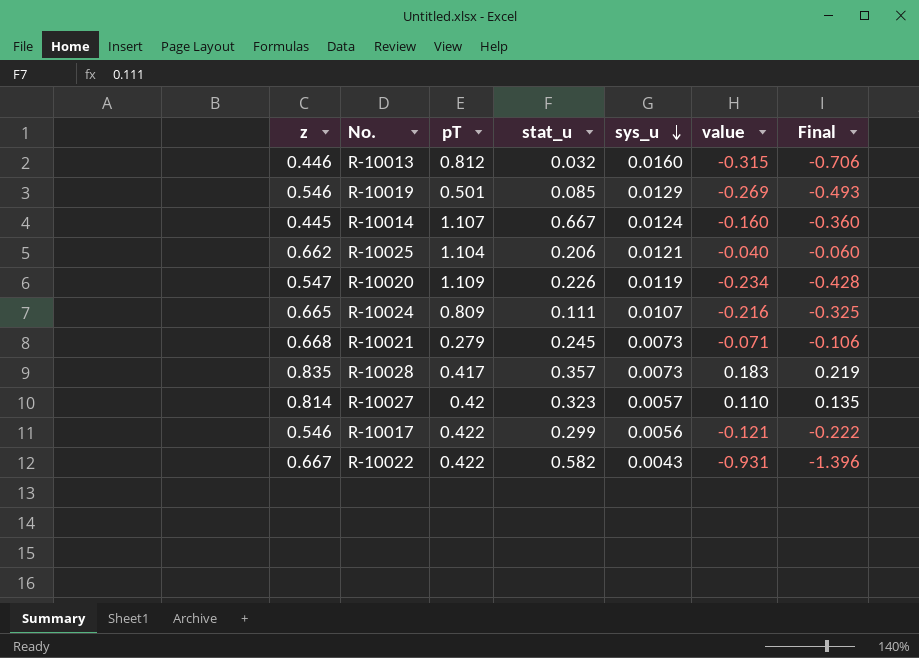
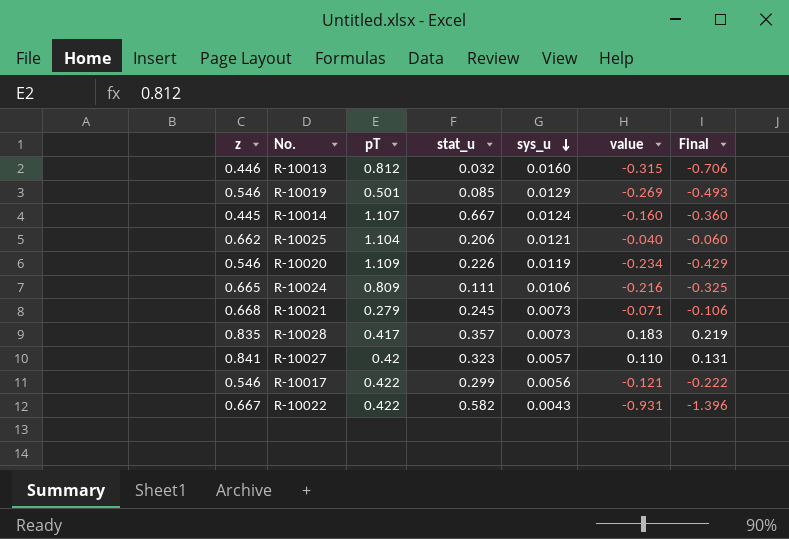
R-10020 | z: 0.547 -> 0.546
R-10020 | Final: -0.428 -> -0.429
R-10024 | sys_u: 0.0107 -> 0.0106
R-10027 | z: 0.814 -> 0.841
R-10027 | Final: 0.135 -> 0.131

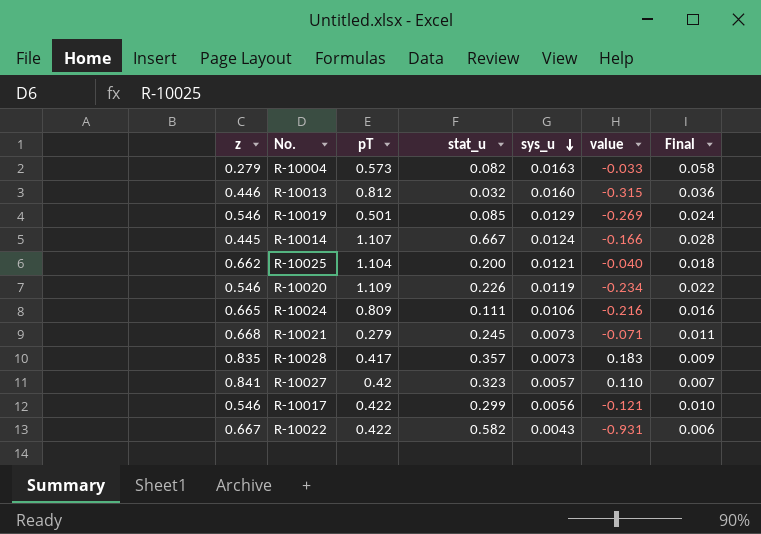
column Final | formula: [value] / [z] -> [sys_u] / [z]
row R-10004: none -> 0.279 | 0.573 | 0.082 | 0.0163 | -0.033 | 0.058
R-10014 | value: -0.160 -> -0.166
R-10025 | stat_u: 0.206 -> 0.200

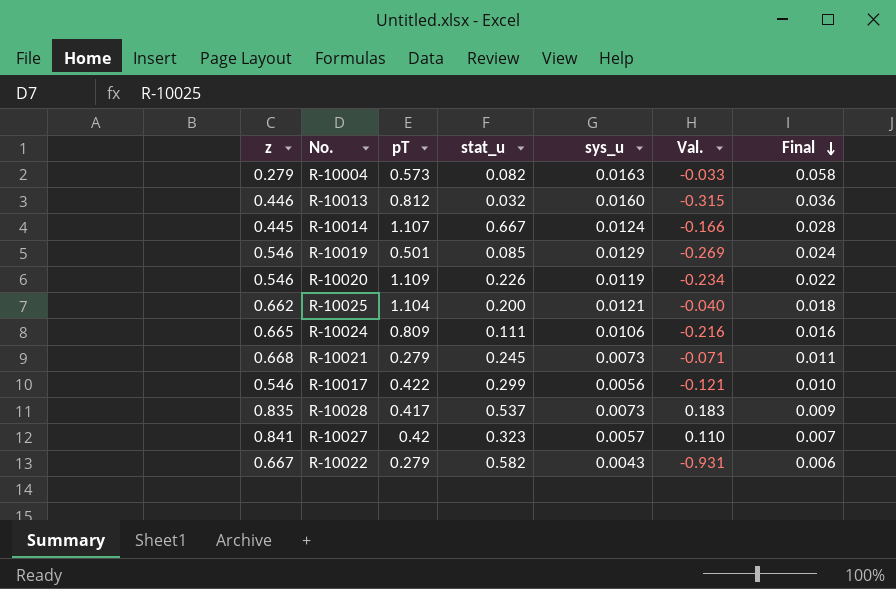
row order: sys_u descending -> Final descending
column name: value -> Val.
R-10028 | stat_u: 0.357 -> 0.537
R-10022 | pT: 0.422 -> 0.279

